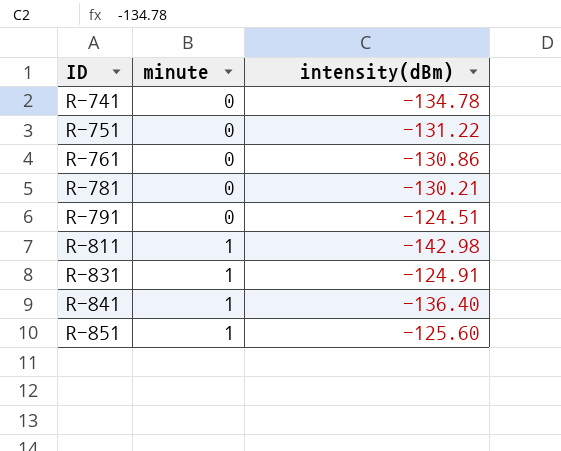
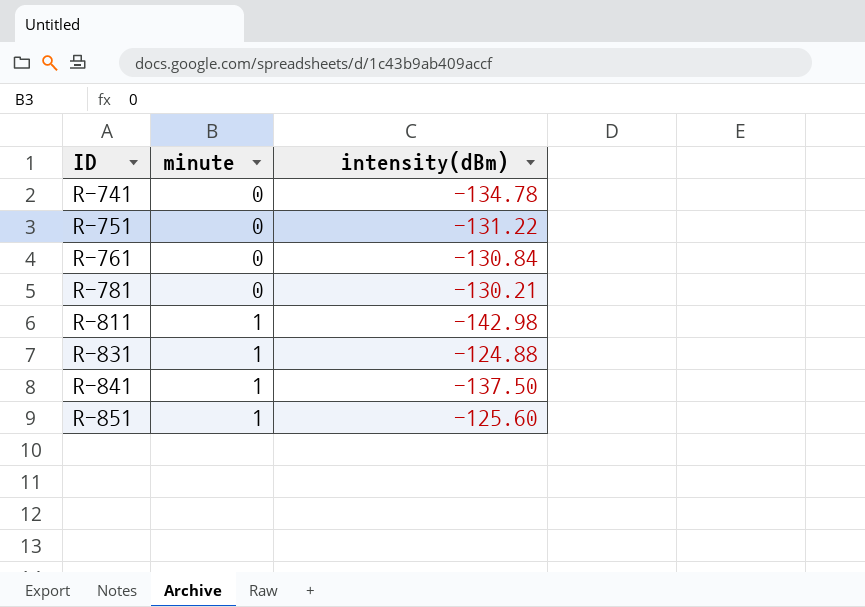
row R-791: 0 | -124.51 -> none
R-761 | intensity(dBm): -130.86 -> -130.84
R-831 | intensity(dBm): -124.91 -> -124.88
R-841 | intensity(dBm): -136.40 -> -137.50

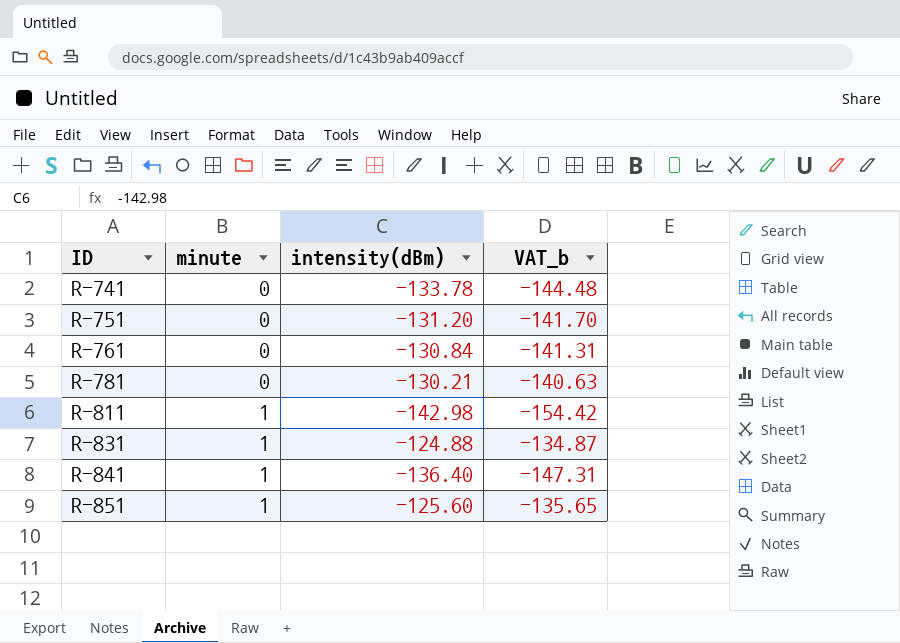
column VAT_b | formula: none -> [intensity(dBm)] * 1.08
R-741 | intensity(dBm): -134.78 -> -133.78
R-751 | intensity(dBm): -131.22 -> -131.20
R-841 | intensity(dBm): -137.50 -> -136.40

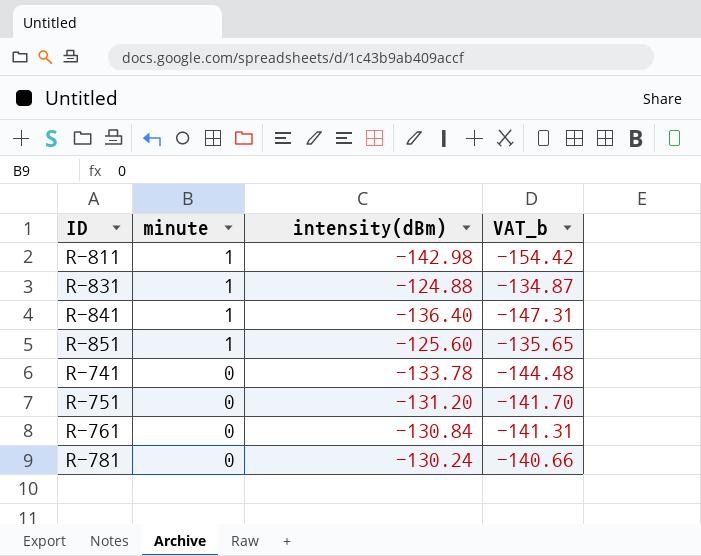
row order: ID ascending -> minute descending
R-781 | intensity(dBm): -130.21 -> -130.24
R-781 | VAT_b: -140.63 -> -140.66

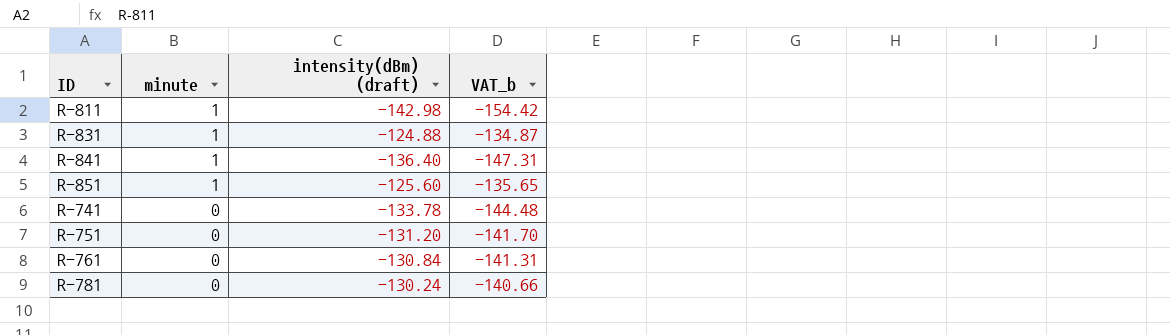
column name: intensity(dBm) -> intensity(dBm) (draft)

